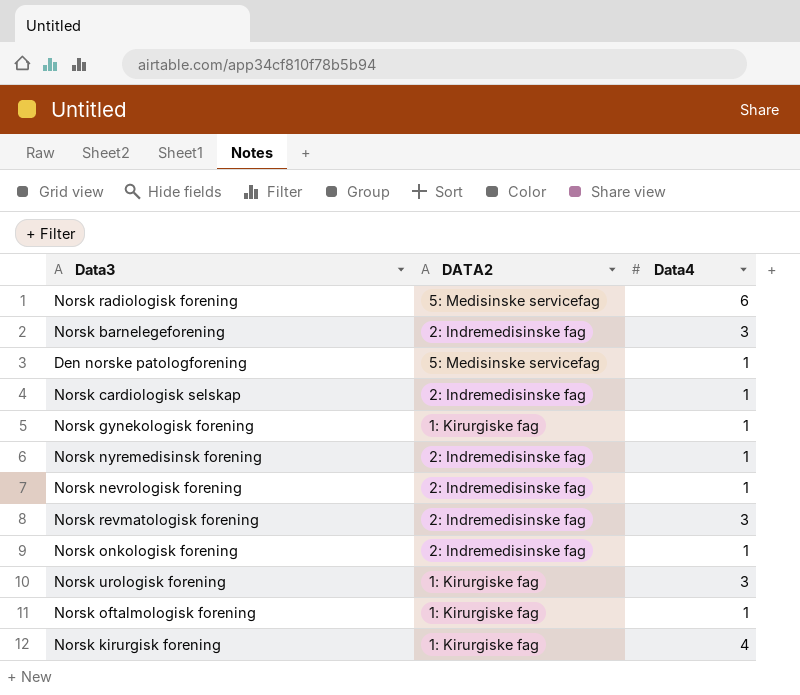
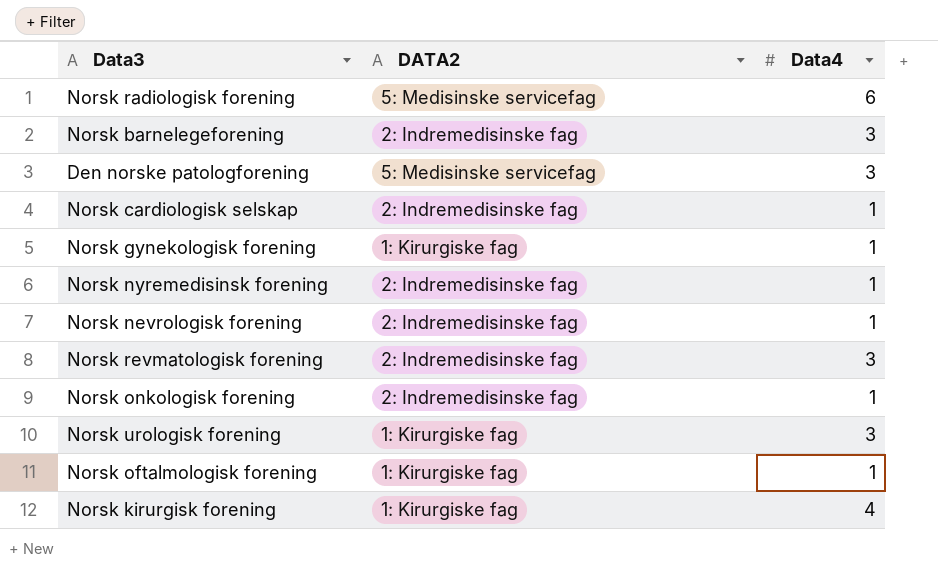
Den norske patologforening | Data4: 1 -> 3

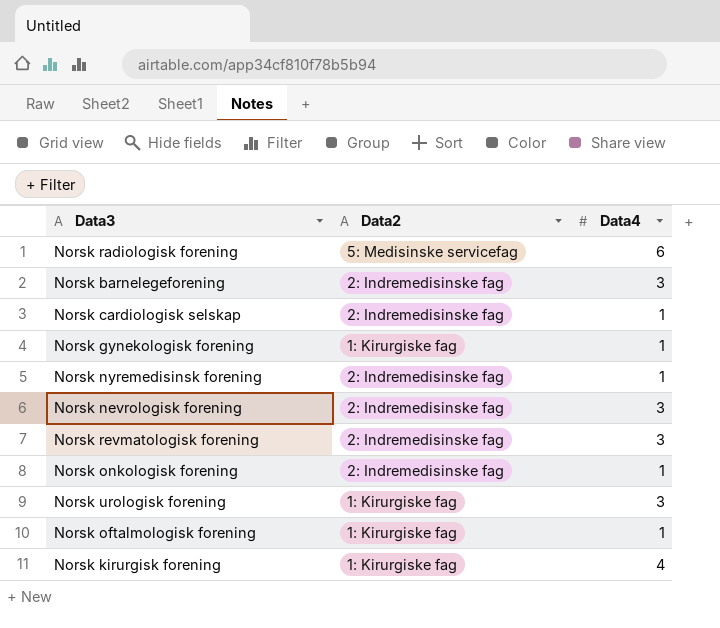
column name: DATA2 -> Data2
row Den norske patologforening: 5: Medisinske servicefag | 3 -> none
Norsk nevrologisk forening | Data4: 1 -> 3

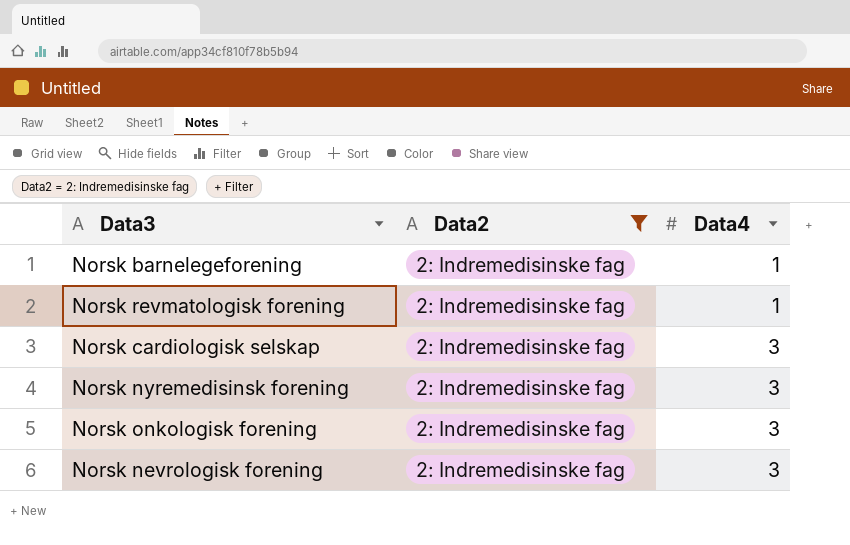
filter: none -> Data2 = 2: Indremedisinske fag
row order: none -> Data4 ascending
Norsk barnelegeforening | Data4: 3 -> 1
Norsk revmatologisk forening | Data4: 3 -> 1
Norsk cardiologisk selskap | Data4: 1 -> 3
Norsk nyremedisinsk forening | Data4: 1 -> 3
Norsk onkologisk forening | Data4: 1 -> 3

